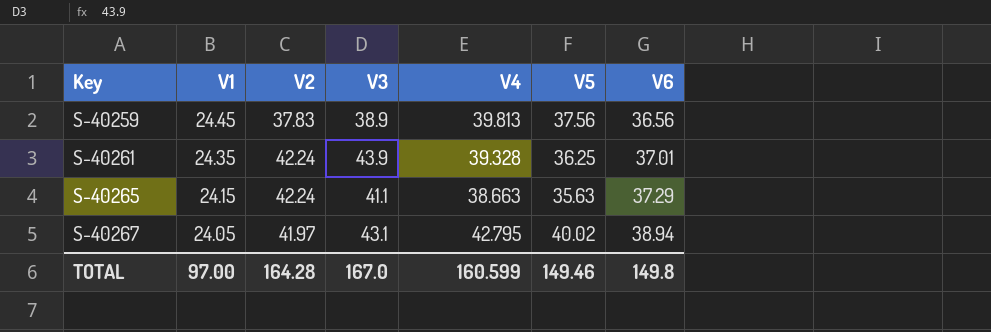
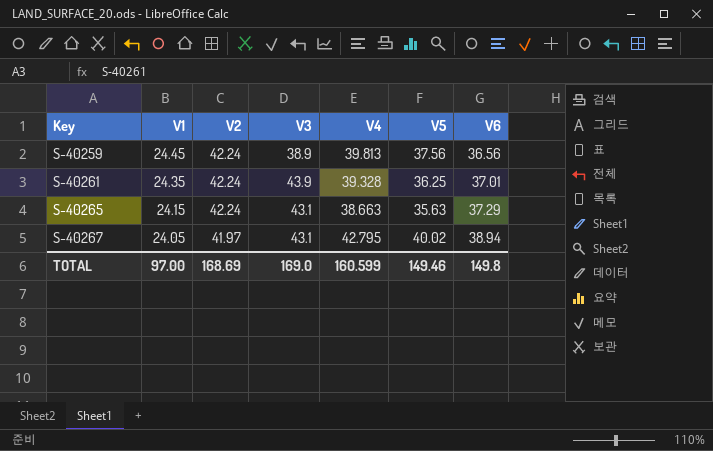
S-40259 | V2: 37.83 -> 42.24
S-40265 | V3: 41.1 -> 43.1
TOTAL | V2: 164.28 -> 168.69
TOTAL | V3: 167.0 -> 169.0

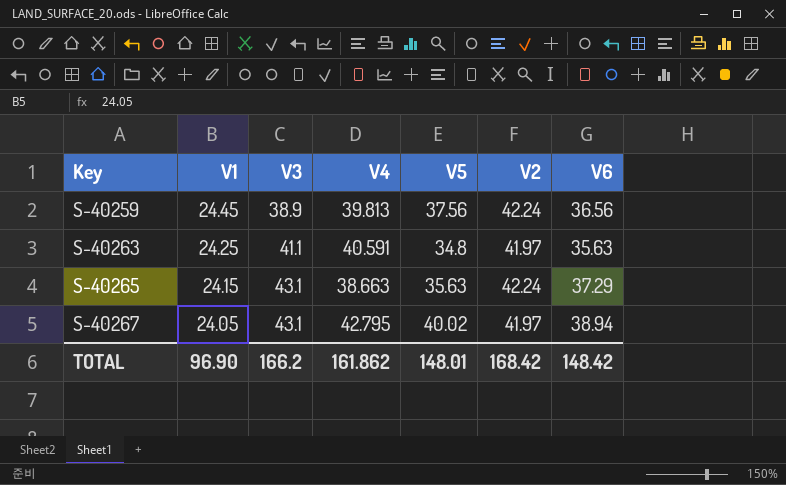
column V2 | position: 3 -> 6
row S-40261: 24.35 | 42.24 | 43.9 | 39.328 | 36.25 | 37.01 -> none
row S-40263: none -> 24.25 | 41.1 | 40.591 | 34.8 | 41.97 | 35.63
TOTAL | V1: 97.00 -> 96.90
TOTAL | V3: 169.0 -> 166.2
TOTAL | V4: 160.599 -> 161.862
TOTAL | V5: 149.46 -> 148.01
TOTAL | V2: 168.69 -> 168.42
TOTAL | V6: 149.8 -> 148.42

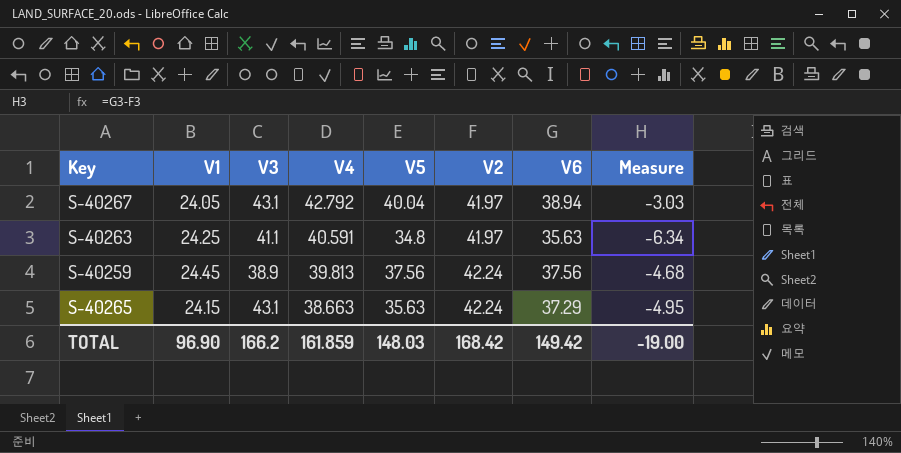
row order: Key ascending -> V4 descending
column Measure | formula: none -> [V6] - [V2]
S-40267 | V4: 42.795 -> 42.792
S-40267 | V5: 40.02 -> 40.04
S-40259 | V6: 36.56 -> 37.56
TOTAL | V4: 161.862 -> 161.859
TOTAL | V5: 148.01 -> 148.03
TOTAL | V6: 148.42 -> 149.42

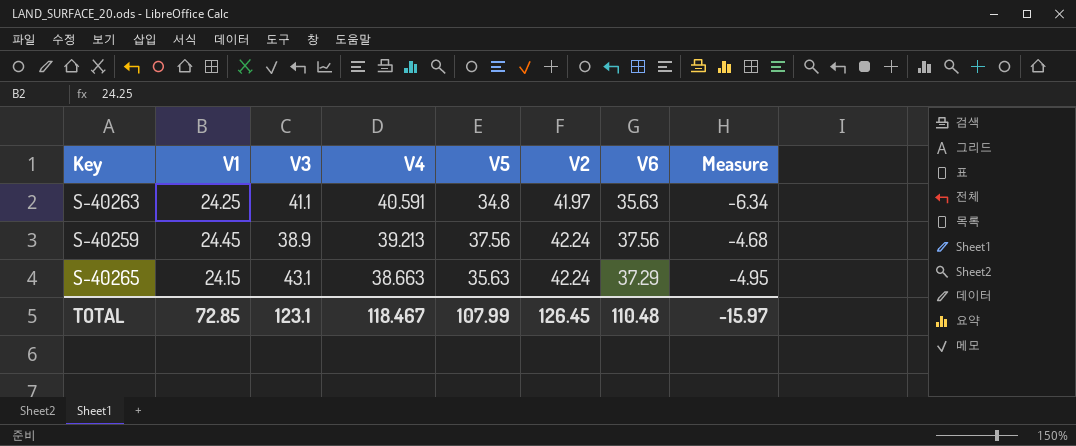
row S-40267: 24.05 | 43.1 | 42.792 | 40.04 | 41.97 | 38.94 | -3.03 -> none
S-40259 | V4: 39.813 -> 39.213
TOTAL | V1: 96.90 -> 72.85
TOTAL | V3: 166.2 -> 123.1
TOTAL | V4: 161.859 -> 118.467
TOTAL | V5: 148.03 -> 107.99
TOTAL | V2: 168.42 -> 126.45
TOTAL | V6: 149.42 -> 110.48
TOTAL | Measure: -19.00 -> -15.97

